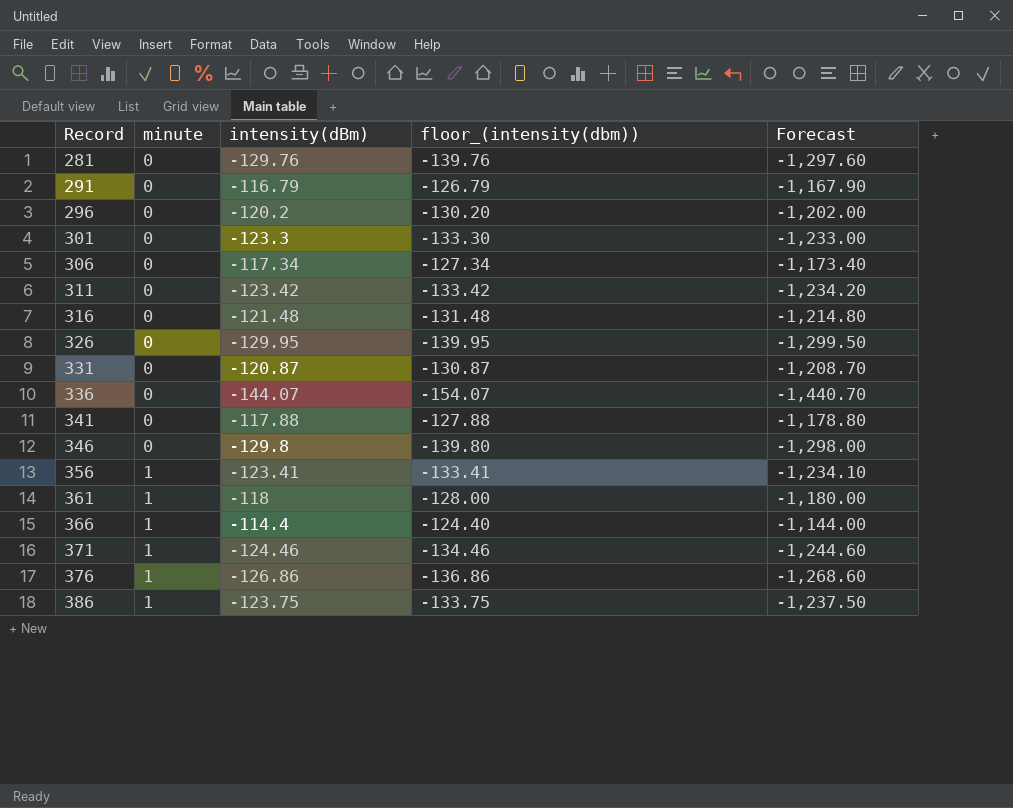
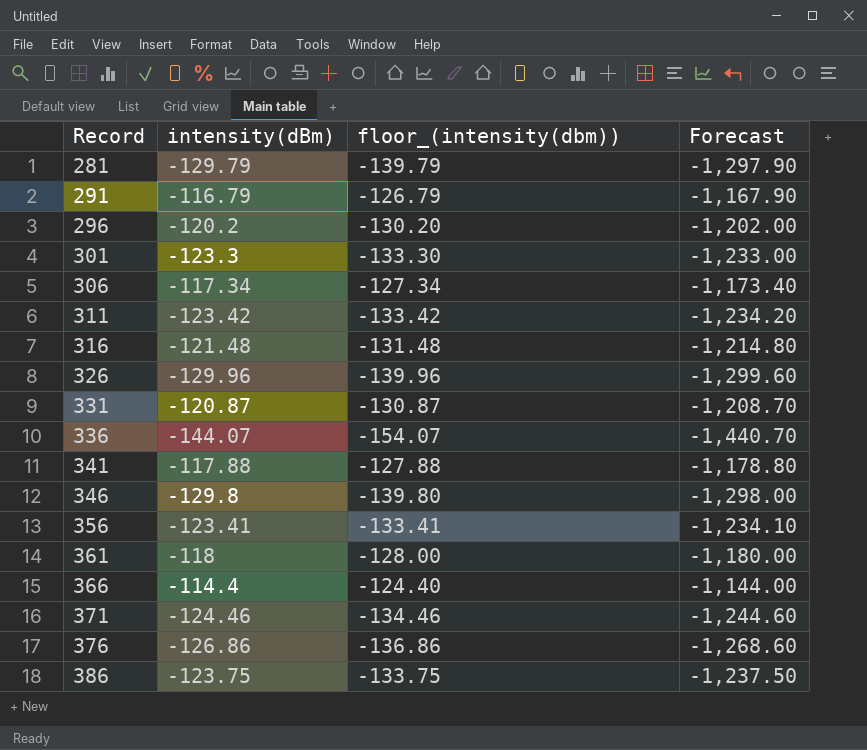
column minute | position: 2 -> none
281 | intensity(dBm): -129.76 -> -129.79
281 | floor_(intensity(dbm)): -139.76 -> -139.79
281 | Forecast: -1,297.60 -> -1,297.90
326 | intensity(dBm): -129.95 -> -129.96
326 | floor_(intensity(dbm)): -139.95 -> -139.96
326 | Forecast: -1,299.50 -> -1,299.60

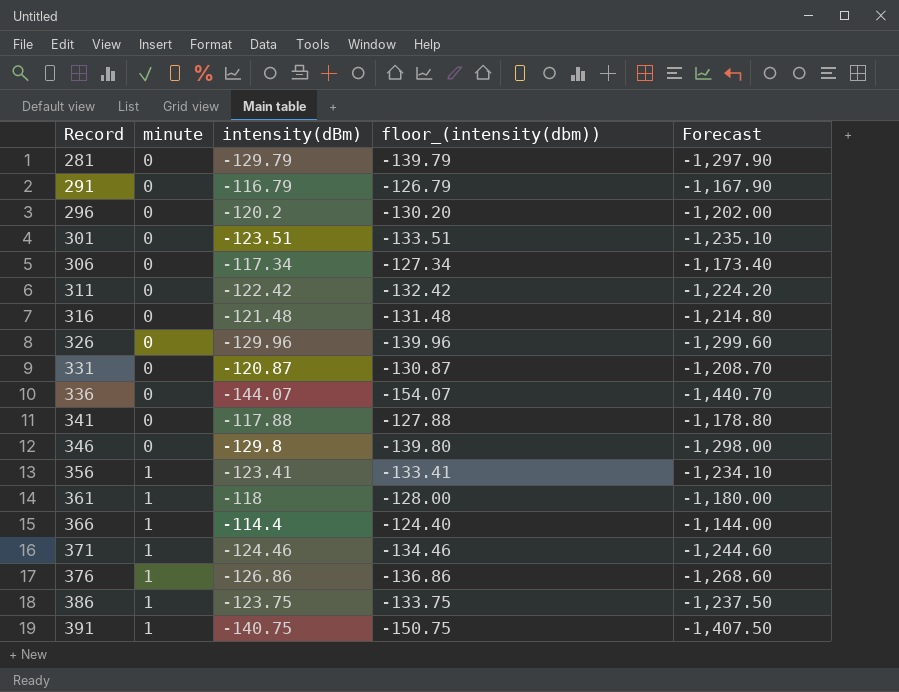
column minute | position: none -> 2
301 | intensity(dBm): -123.3 -> -123.51
301 | floor_(intensity(dbm)): -133.30 -> -133.51
301 | Forecast: -1,233.00 -> -1,235.10
311 | intensity(dBm): -123.42 -> -122.42
311 | floor_(intensity(dbm)): -133.42 -> -132.42
311 | Forecast: -1,234.20 -> -1,224.20
row 391: none -> 1 | -140.75 | -150.75 | -1,407.50

